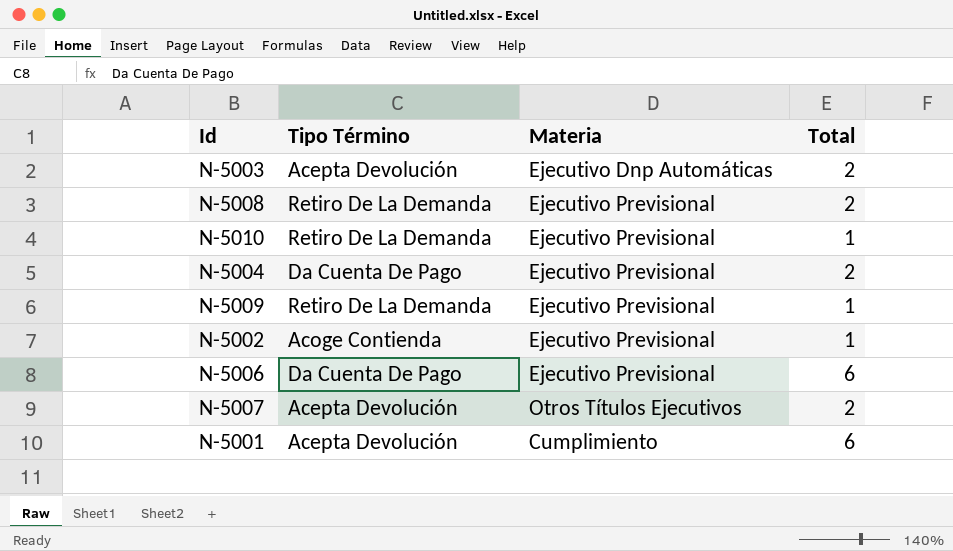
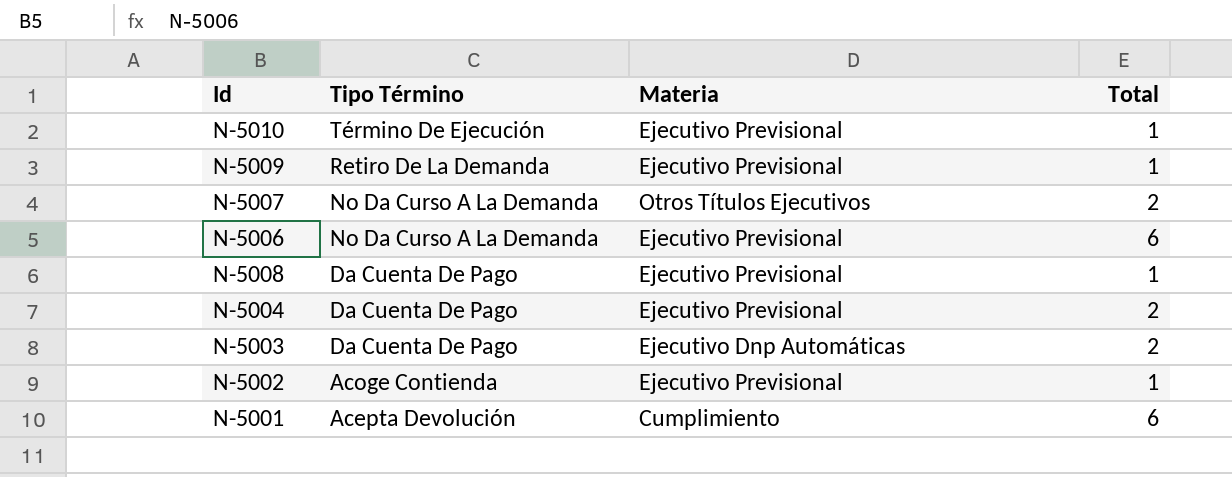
row order: none -> Tipo Término descending
N-5010 | Tipo Término: Retiro De La Demanda -> Término De Ejecución
N-5007 | Tipo Término: Acepta Devolución -> No Da Curso A La Demanda
N-5006 | Tipo Término: Da Cuenta De Pago -> No Da Curso A La Demanda
N-5008 | Tipo Término: Retiro De La Demanda -> Da Cuenta De Pago
N-5008 | Total: 2 -> 1
N-5003 | Tipo Término: Acepta Devolución -> Da Cuenta De Pago

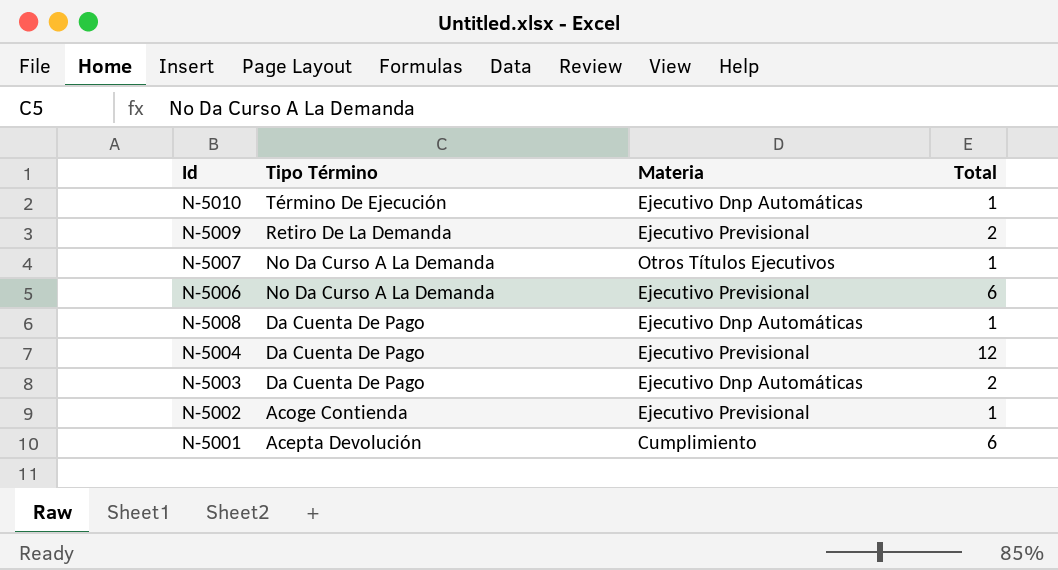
N-5010 | Materia: Ejecutivo Previsional -> Ejecutivo Dnp Automáticas
N-5009 | Total: 1 -> 2
N-5007 | Total: 2 -> 1
N-5008 | Materia: Ejecutivo Previsional -> Ejecutivo Dnp Automáticas
N-5004 | Total: 2 -> 12

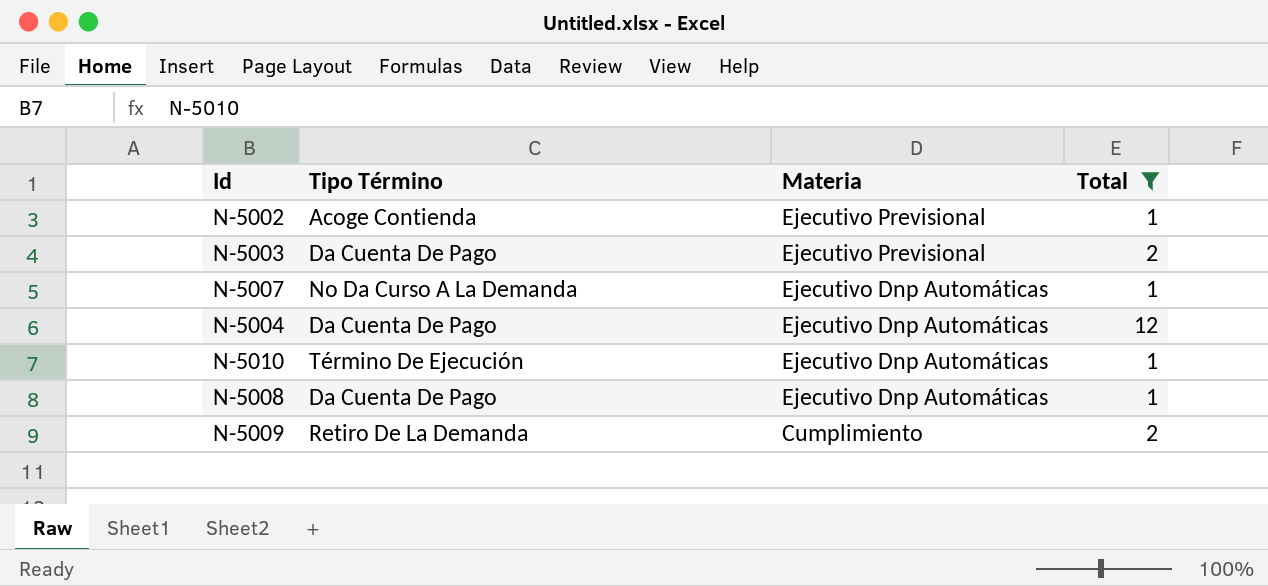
filter: none -> Total != 6
row order: Tipo Término descending -> Materia descending
N-5003 | Materia: Ejecutivo Dnp Automáticas -> Ejecutivo Previsional
N-5007 | Materia: Otros Títulos Ejecutivos -> Ejecutivo Dnp Automáticas
N-5004 | Materia: Ejecutivo Previsional -> Ejecutivo Dnp Automáticas
N-5009 | Materia: Ejecutivo Previsional -> Cumplimiento

